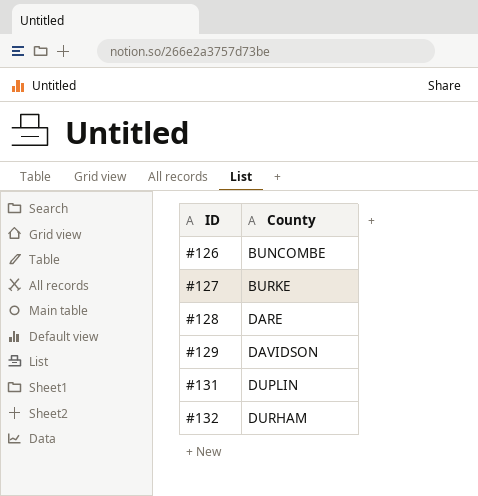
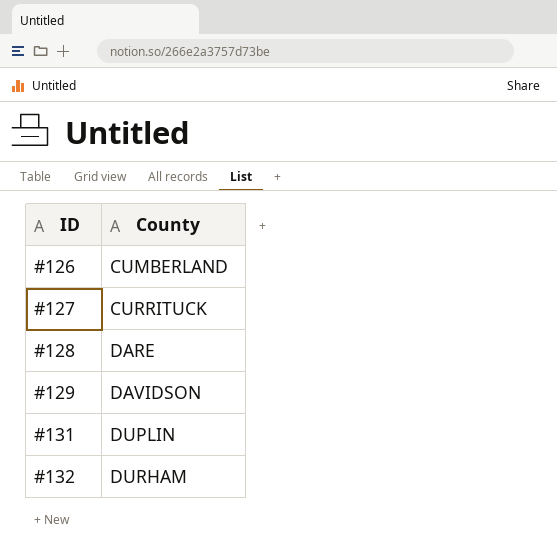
#126 | County: BUNCOMBE -> CUMBERLAND
#127 | County: BURKE -> CURRITUCK

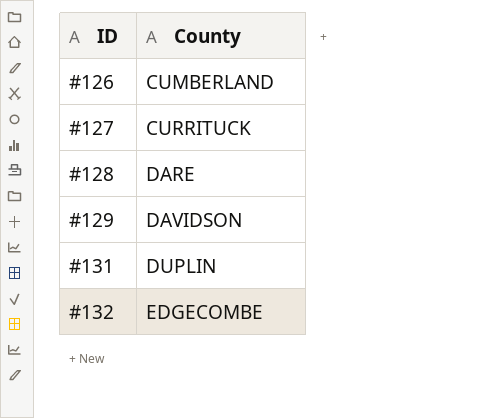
#132 | County: DURHAM -> EDGECOMBE

